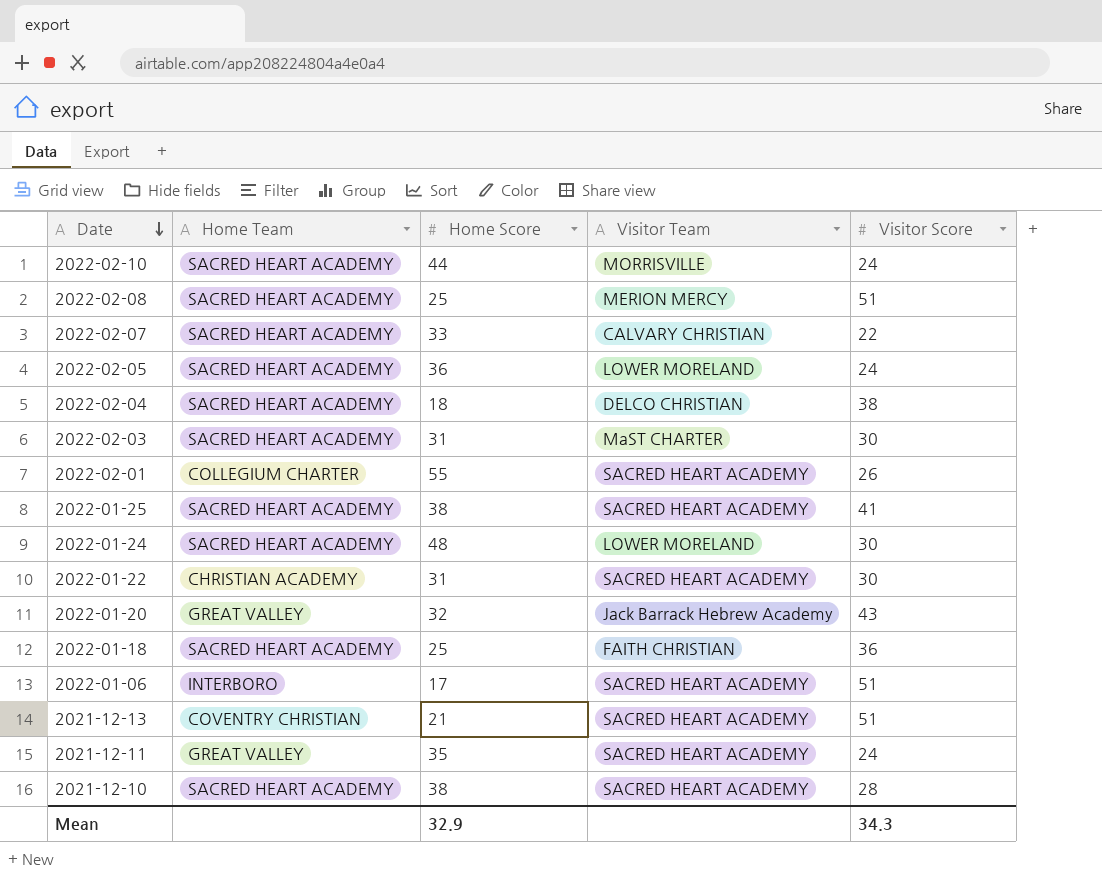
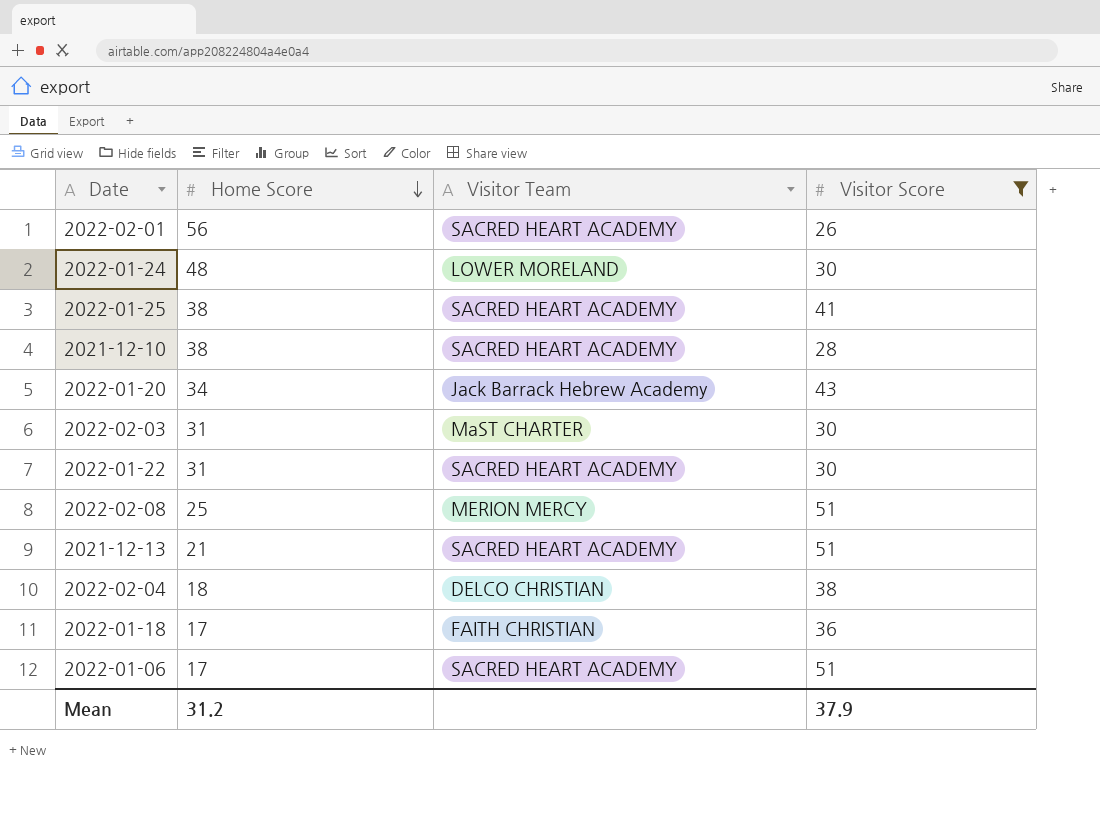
filter: none -> Visitor Score >= 26
row order: Date descending -> Home Score descending
column Home Team | position: 2 -> none
2022-02-01 | Home Score: 55 -> 56
2022-01-20 | Home Score: 32 -> 34
2022-01-18 | Home Score: 25 -> 17
Mean | Home Score: 32.9 -> 31.2
Mean | Visitor Score: 34.3 -> 37.9

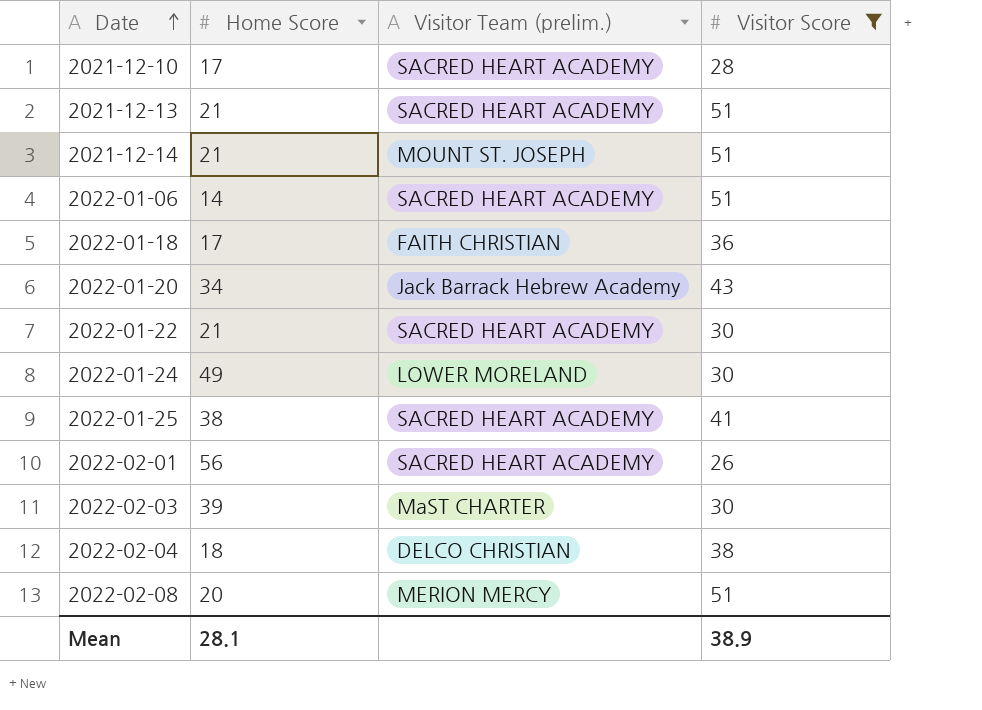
row order: Home Score descending -> Date ascending
column name: Visitor Team -> Visitor Team (prelim.)
2021-12-10 | Home Score: 38 -> 17
row 2021-12-14: none -> 21 | MOUNT ST. JOSEPH | 51
2022-01-06 | Home Score: 17 -> 14
2022-01-22 | Home Score: 31 -> 21
2022-01-24 | Home Score: 48 -> 49
2022-02-03 | Home Score: 31 -> 39
2022-02-08 | Home Score: 25 -> 20
Mean | Home Score: 31.2 -> 28.1
Mean | Visitor Score: 37.9 -> 38.9

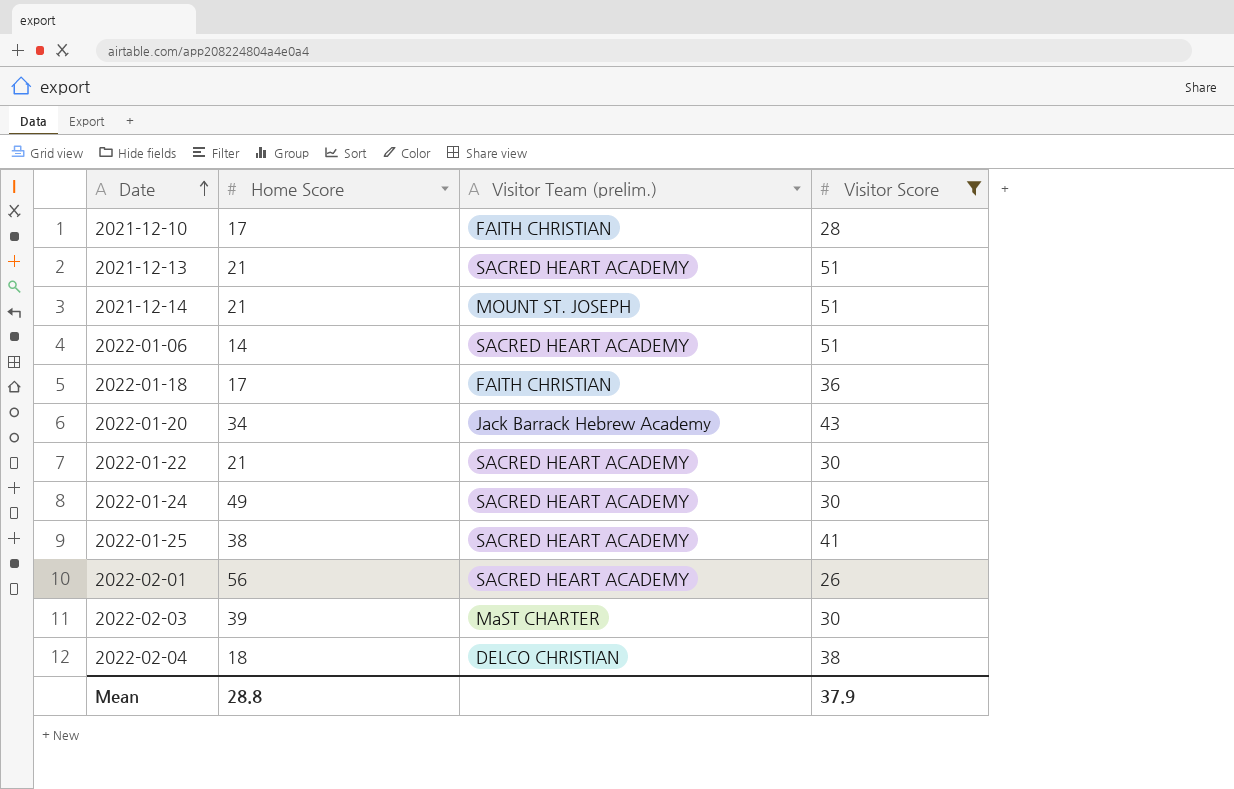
row 2022-02-08: 20 | MERION MERCY | 51 -> none
2021-12-10 | Visitor Team (prelim.): SACRED HEART ACADEMY -> FAITH CHRISTIAN
2022-01-24 | Visitor Team (prelim.): LOWER MORELAND -> SACRED HEART ACADEMY
Mean | Home Score: 28.1 -> 28.8
Mean | Visitor Score: 38.9 -> 37.9

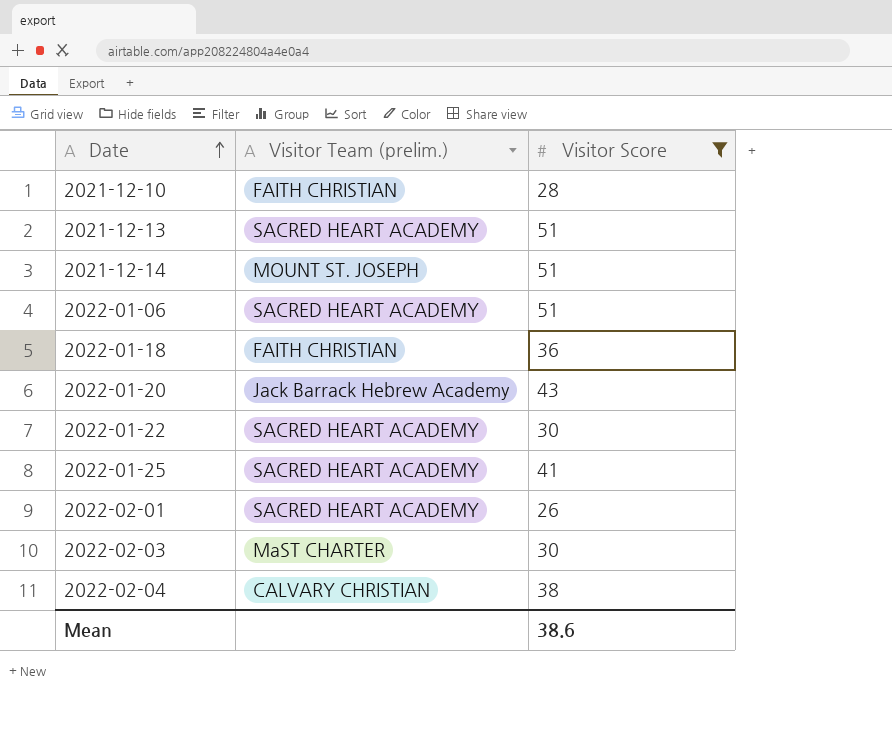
column Home Score | position: 2 -> none
row 2022-01-24: 49 | SACRED HEART ACADEMY | 30 -> none
2022-02-04 | Visitor Team (prelim.): DELCO CHRISTIAN -> CALVARY CHRISTIAN
Mean | Visitor Score: 37.9 -> 38.6

